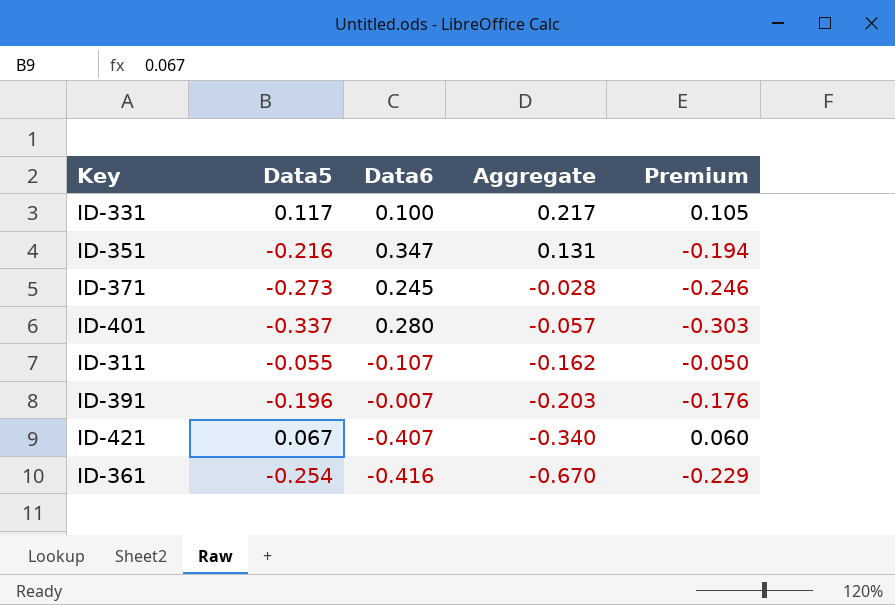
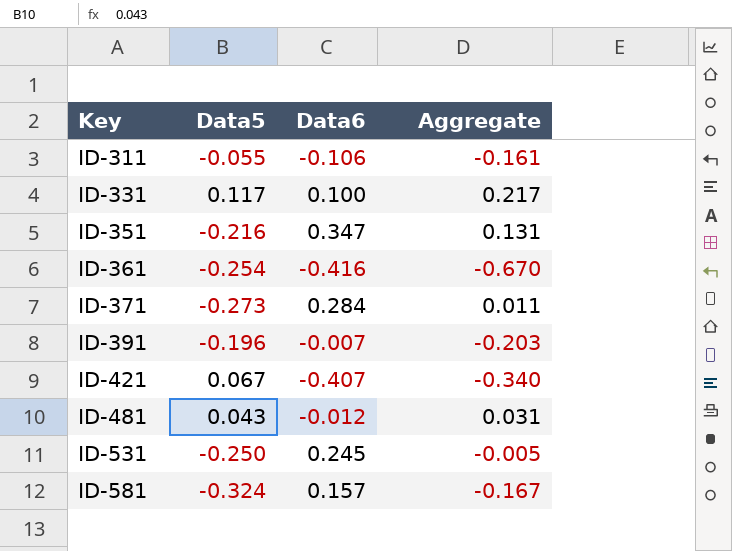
row order: Aggregate descending -> Key ascending
column Premium | formula: [Data5] * 0.9 -> none
row ID-401: -0.337 | 0.280 | -0.057 | -0.303 -> none
ID-311 | Data6: -0.107 -> -0.106
ID-311 | Aggregate: -0.162 -> -0.161
ID-371 | Data6: 0.245 -> 0.284
ID-371 | Aggregate: -0.028 -> 0.011
row ID-481: none -> 0.043 | -0.012 | 0.031
row ID-531: none -> -0.250 | 0.245 | -0.005
row ID-581: none -> -0.324 | 0.157 | -0.167

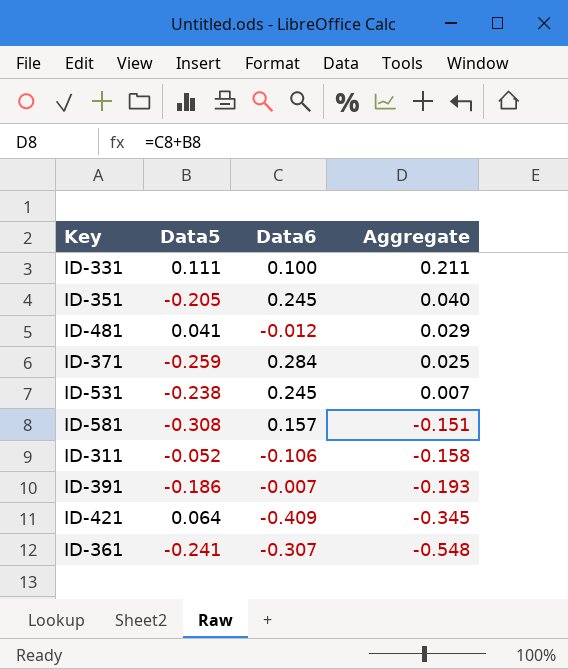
row order: Key ascending -> Aggregate descending
ID-331 | Data5: 0.117 -> 0.111
ID-331 | Aggregate: 0.217 -> 0.211
ID-351 | Data5: -0.216 -> -0.205
ID-351 | Data6: 0.347 -> 0.245
ID-351 | Aggregate: 0.131 -> 0.040
ID-481 | Data5: 0.043 -> 0.041
ID-481 | Aggregate: 0.031 -> 0.029
ID-371 | Data5: -0.273 -> -0.259
ID-371 | Aggregate: 0.011 -> 0.025
ID-531 | Data5: -0.250 -> -0.238
ID-531 | Aggregate: -0.005 -> 0.007
ID-581 | Data5: -0.324 -> -0.308
ID-581 | Aggregate: -0.167 -> -0.151
ID-311 | Data5: -0.055 -> -0.052
ID-311 | Aggregate: -0.161 -> -0.158
ID-391 | Data5: -0.196 -> -0.186
ID-391 | Aggregate: -0.203 -> -0.193
ID-421 | Data5: 0.067 -> 0.064
ID-421 | Data6: -0.407 -> -0.409
ID-421 | Aggregate: -0.340 -> -0.345
ID-361 | Data5: -0.254 -> -0.241
ID-361 | Data6: -0.416 -> -0.307
ID-361 | Aggregate: -0.670 -> -0.548

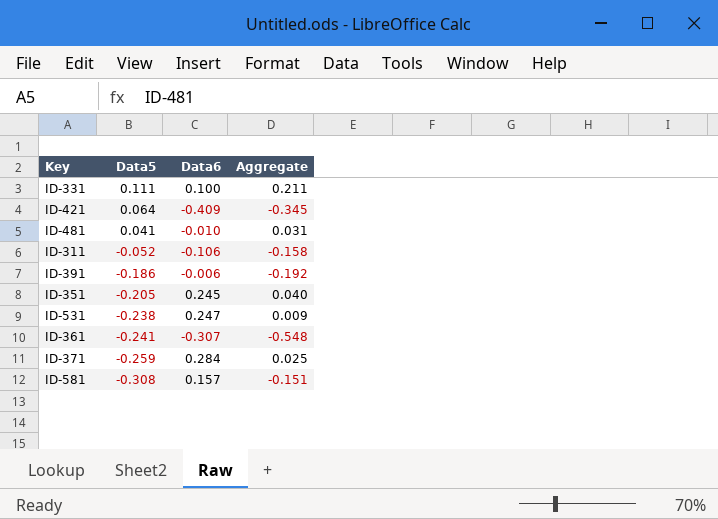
row order: Aggregate descending -> Data5 descending
ID-481 | Data6: -0.012 -> -0.010
ID-481 | Aggregate: 0.029 -> 0.031
ID-391 | Data6: -0.007 -> -0.006
ID-391 | Aggregate: -0.193 -> -0.192
ID-531 | Data6: 0.245 -> 0.247
ID-531 | Aggregate: 0.007 -> 0.009

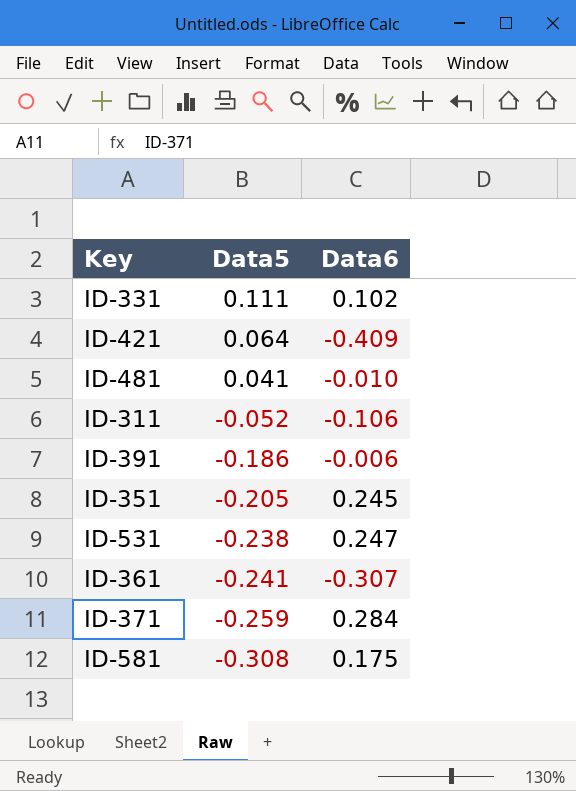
column Aggregate | formula: [Data5] + [Data6] -> none
ID-331 | Data6: 0.100 -> 0.102
ID-581 | Data6: 0.157 -> 0.175

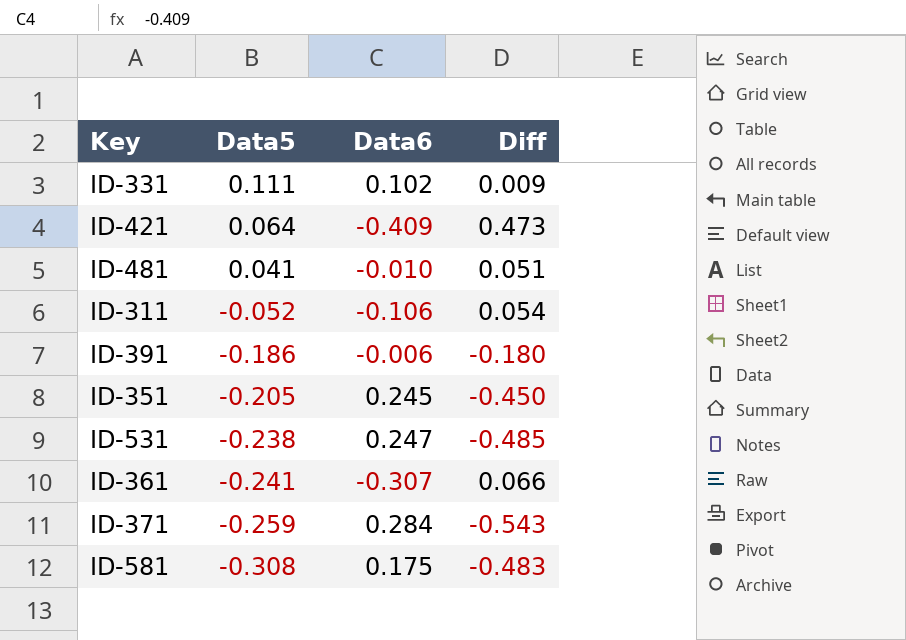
column Diff | formula: none -> [Data5] - [Data6]

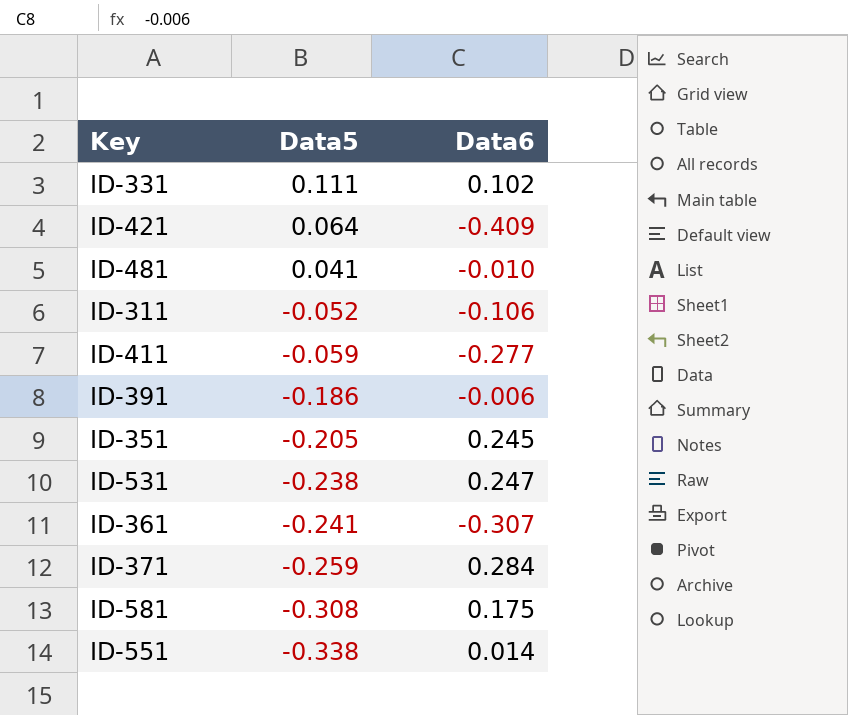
column Diff | formula: [Data5] - [Data6] -> none
row ID-411: none -> -0.059 | -0.277
row ID-551: none -> -0.338 | 0.014

